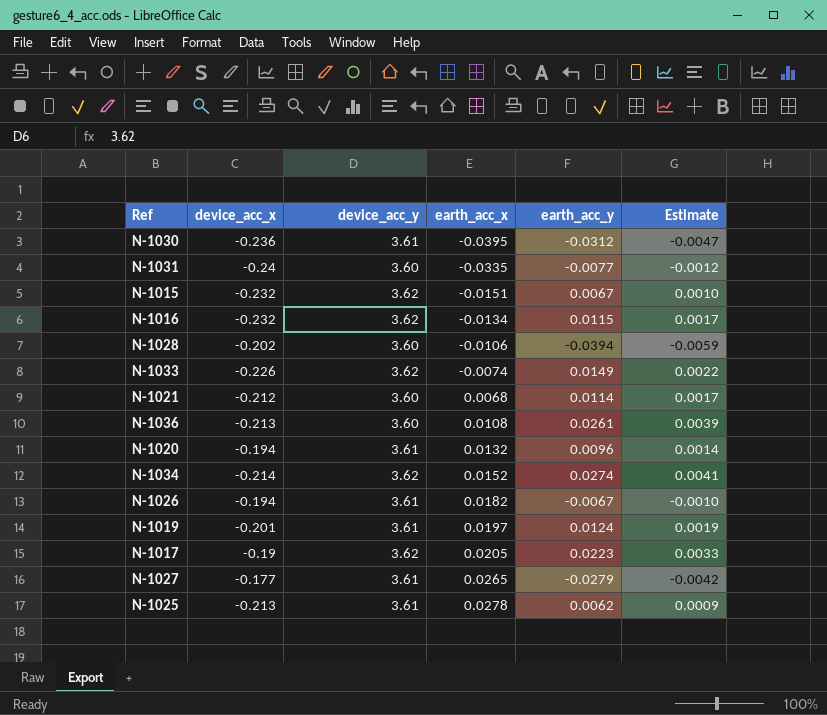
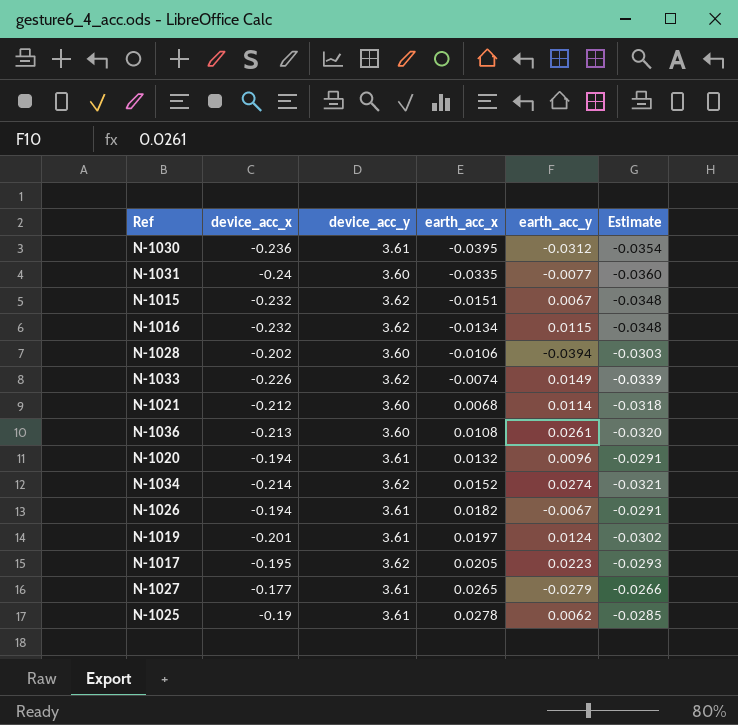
column Estimate | formula: [earth_acc_y] * 0.15 -> [device_acc_x] * 0.15
N-1017 | device_acc_x: -0.19 -> -0.195
N-1025 | device_acc_x: -0.213 -> -0.19

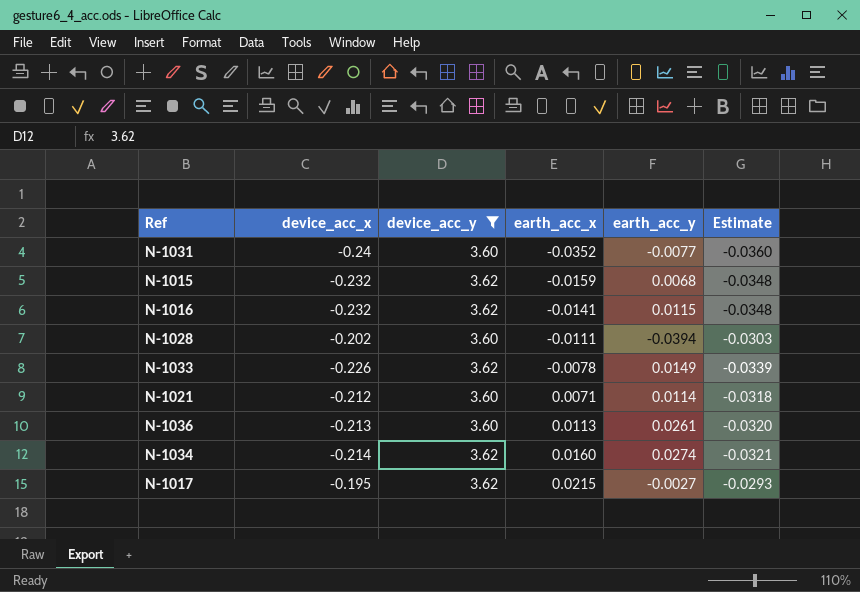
filter: none -> device_acc_y != 3.61
N-1031 | earth_acc_x: -0.0335 -> -0.0352
N-1015 | earth_acc_x: -0.0151 -> -0.0159
N-1015 | earth_acc_y: 0.0067 -> 0.0068
N-1016 | earth_acc_x: -0.0134 -> -0.0141
N-1028 | earth_acc_x: -0.0106 -> -0.0111
N-1033 | earth_acc_x: -0.0074 -> -0.0078
N-1021 | earth_acc_x: 0.0068 -> 0.0071
N-1036 | earth_acc_x: 0.0108 -> 0.0113
N-1034 | earth_acc_x: 0.0152 -> 0.0160
N-1017 | earth_acc_x: 0.0205 -> 0.0215
N-1017 | earth_acc_y: 0.0223 -> -0.0027

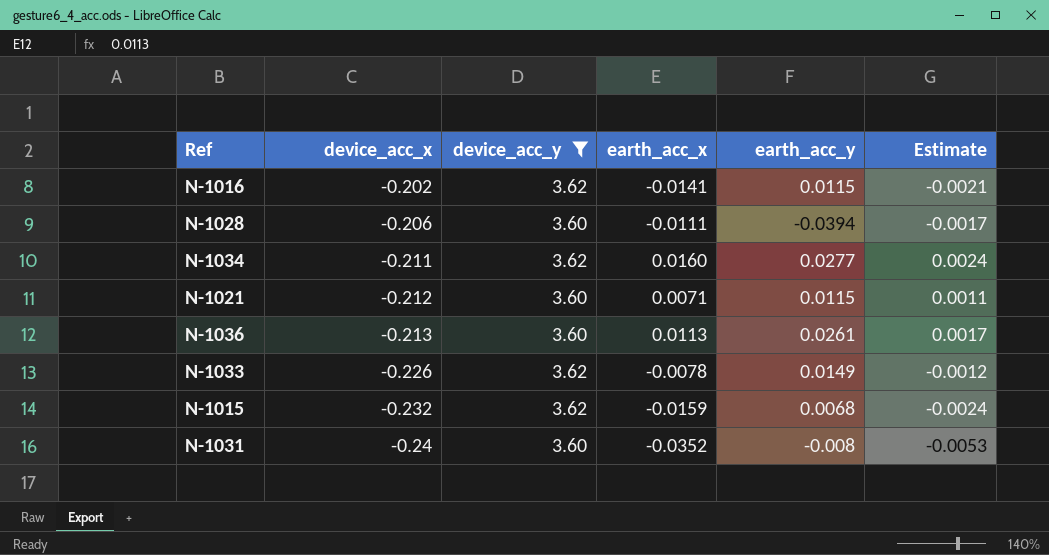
row order: earth_acc_x ascending -> device_acc_x descending
column Estimate | formula: [device_acc_x] * 0.15 -> [earth_acc_x] * 0.15
row N-1017: -0.195 | 3.62 | 0.0215 | -0.0027 | -0.0293 -> none
N-1016 | device_acc_x: -0.232 -> -0.202
N-1028 | device_acc_x: -0.202 -> -0.206
N-1034 | device_acc_x: -0.214 -> -0.211
N-1034 | earth_acc_y: 0.0274 -> 0.0277
N-1021 | earth_acc_y: 0.0114 -> 0.0115
N-1031 | earth_acc_y: -0.0077 -> -0.008

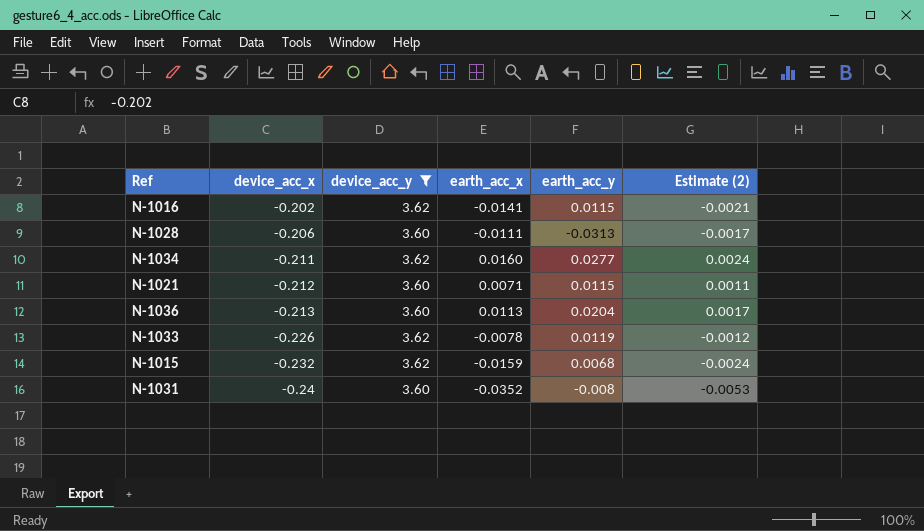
column name: Estimate -> Estimate (2)
N-1028 | earth_acc_y: -0.0394 -> -0.0313
N-1036 | earth_acc_y: 0.0261 -> 0.0204
N-1033 | earth_acc_y: 0.0149 -> 0.0119

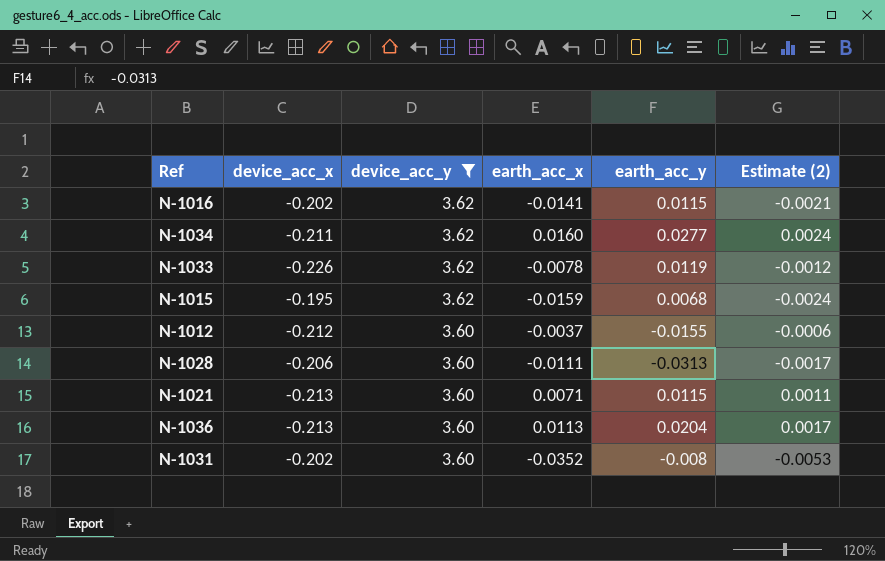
row order: device_acc_x descending -> device_acc_y descending
N-1015 | device_acc_x: -0.232 -> -0.195
row N-1012: none -> -0.212 | 3.60 | -0.0037 | -0.0155 | -0.0006
N-1021 | device_acc_x: -0.212 -> -0.213
N-1031 | device_acc_x: -0.24 -> -0.202

